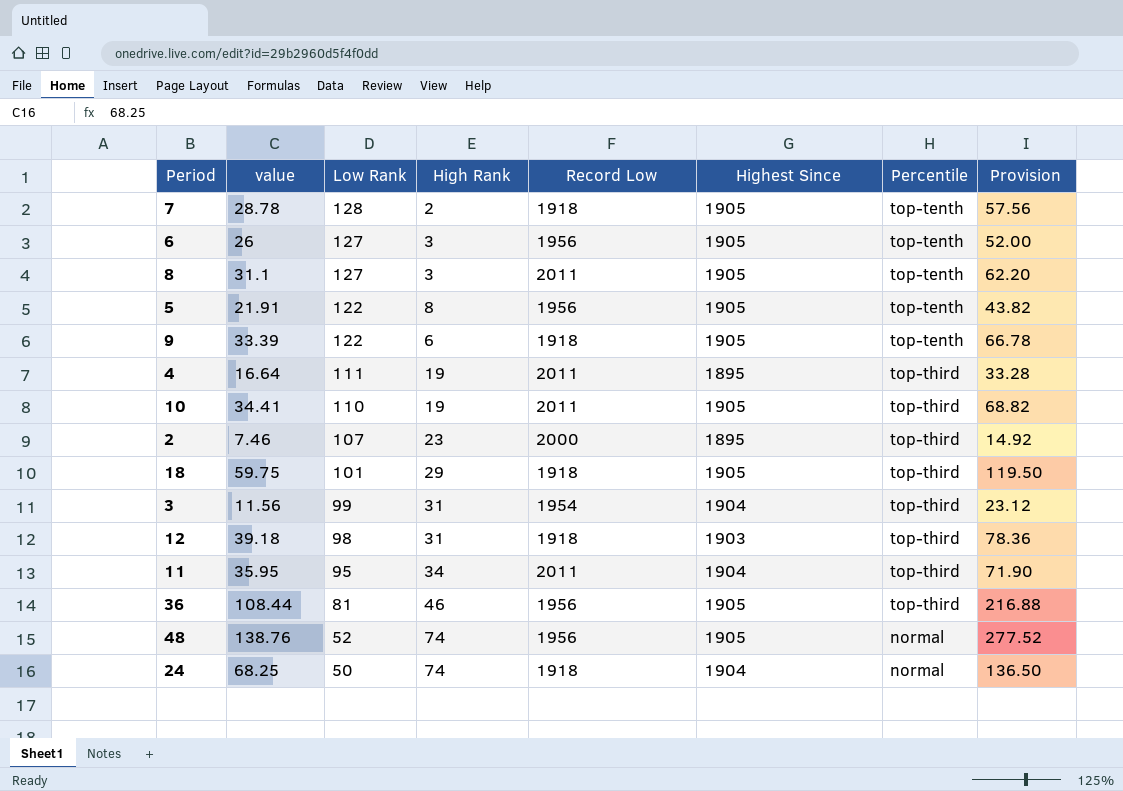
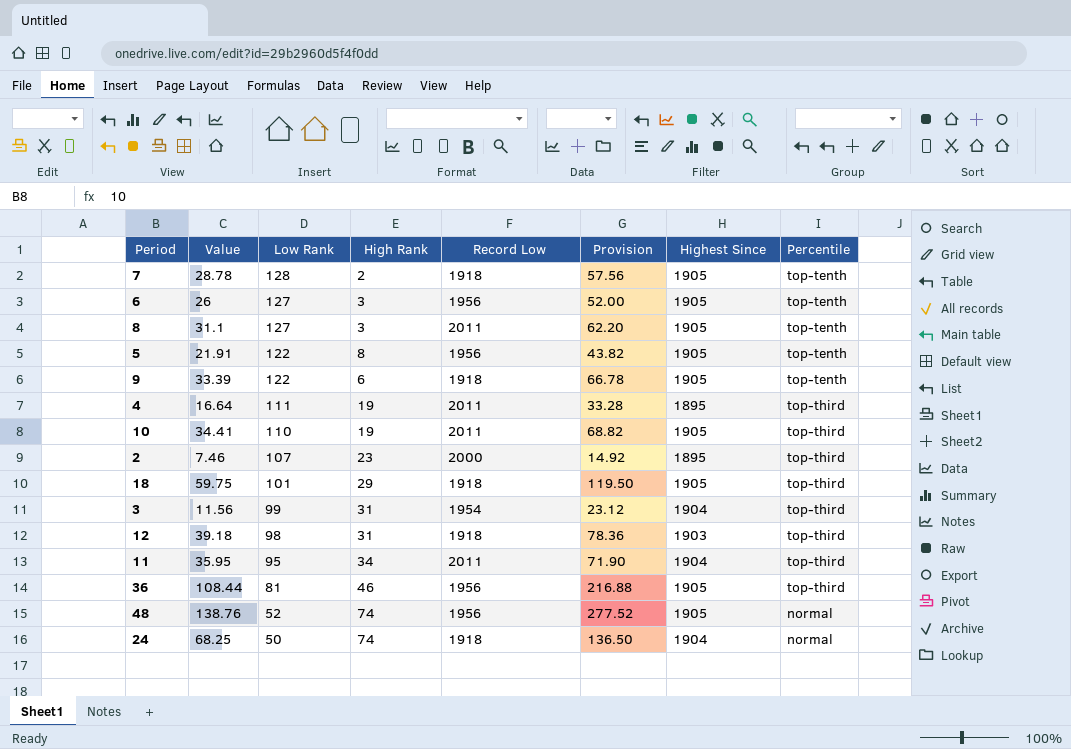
column name: value -> Value
column Provision | position: 8 -> 6

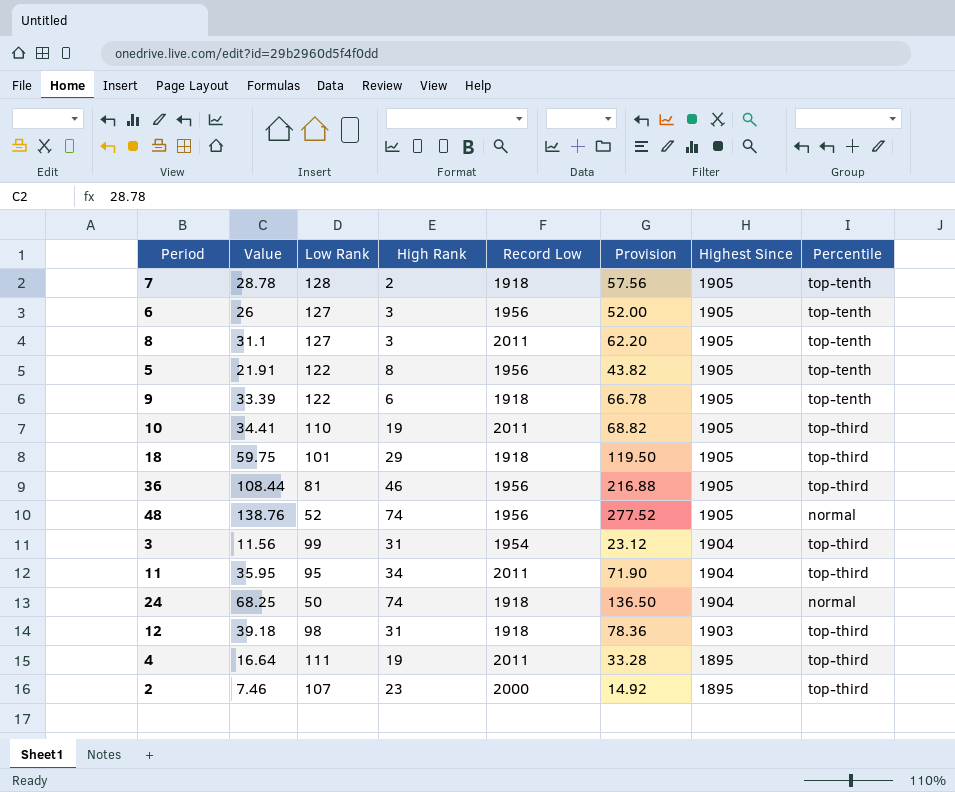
row order: Low Rank descending -> Highest Since descending

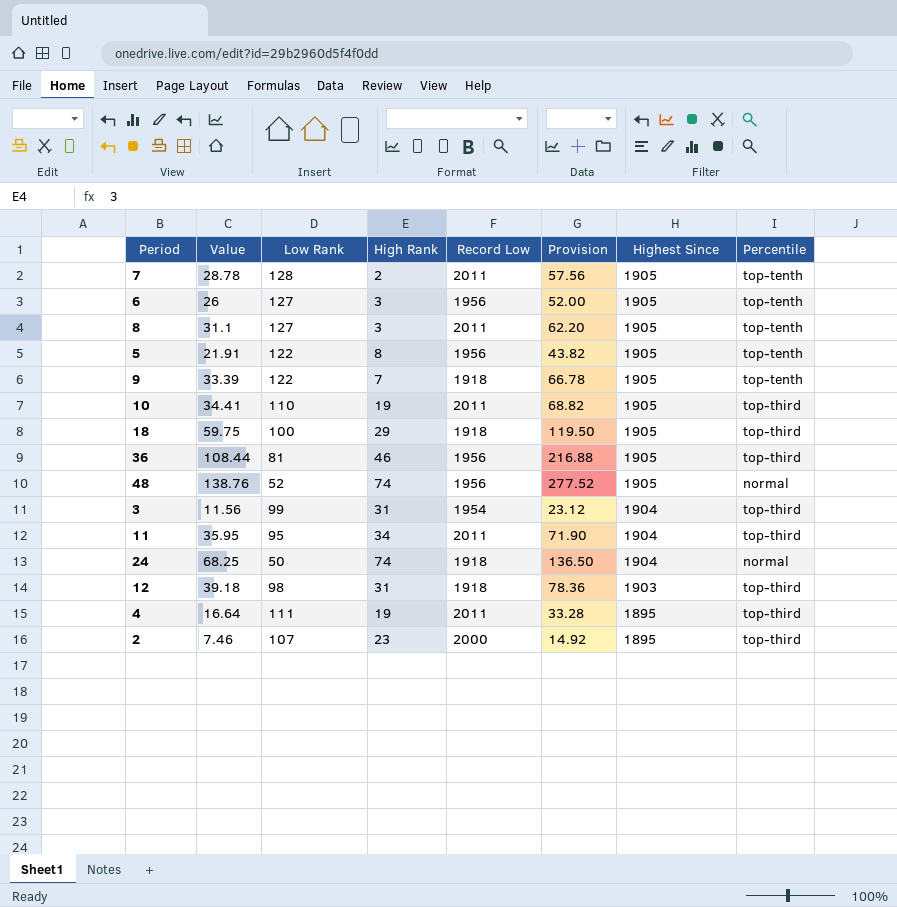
7 | Record Low: 1918 -> 2011
9 | High Rank: 6 -> 7
18 | Low Rank: 101 -> 100

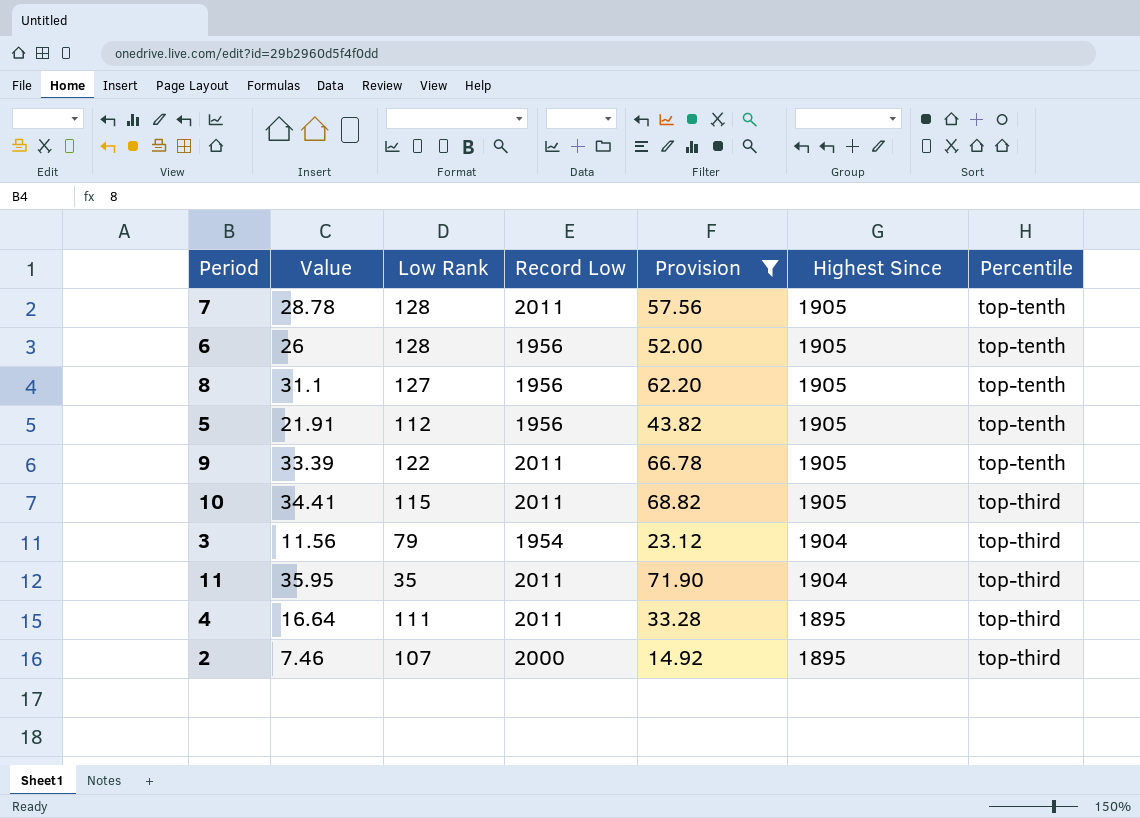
filter: none -> Provision <= 71.90
column High Rank | position: 4 -> none
6 | Low Rank: 127 -> 128
8 | Record Low: 2011 -> 1956
5 | Low Rank: 122 -> 112
9 | Record Low: 1918 -> 2011
10 | Low Rank: 110 -> 115
3 | Low Rank: 99 -> 79
11 | Low Rank: 95 -> 35

